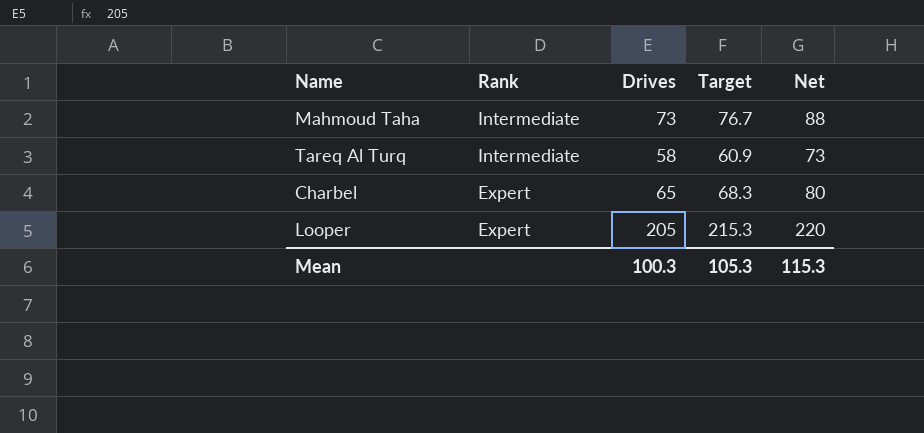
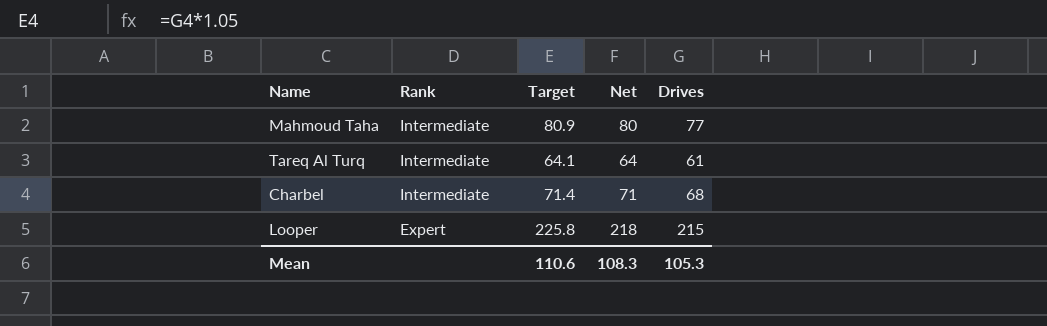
column Net | formula: [Drives] + 15 -> [Drives] + 3
column Drives | position: 3 -> 5
Mahmoud Taha | Target: 76.7 -> 80.9
Mahmoud Taha | Drives: 73 -> 77
Tareq Al Turq | Target: 60.9 -> 64.1
Tareq Al Turq | Drives: 58 -> 61
Charbel | Rank: Expert -> Intermediate
Charbel | Target: 68.3 -> 71.4
Charbel | Drives: 65 -> 68
Looper | Target: 215.3 -> 225.8
Looper | Drives: 205 -> 215
Mean | Target: 105.3 -> 110.6
Mean | Net: 115.3 -> 108.3
Mean | Drives: 100.3 -> 105.3

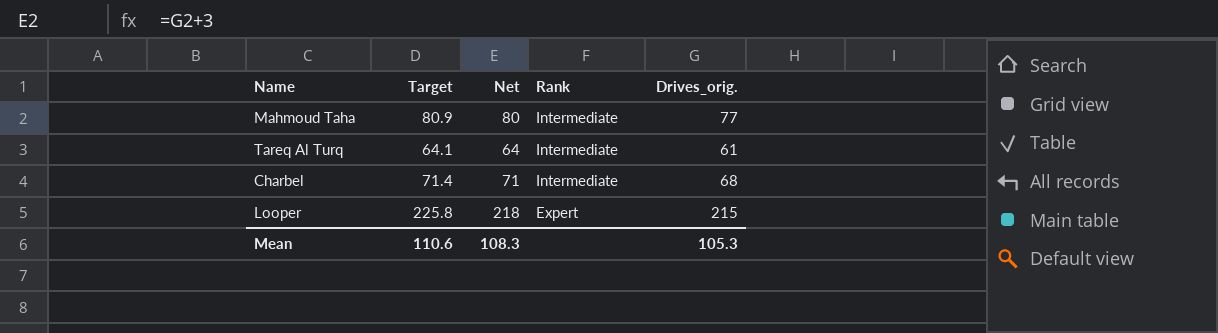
column Rank | position: 2 -> 4
column name: Drives -> Drives_orig.

